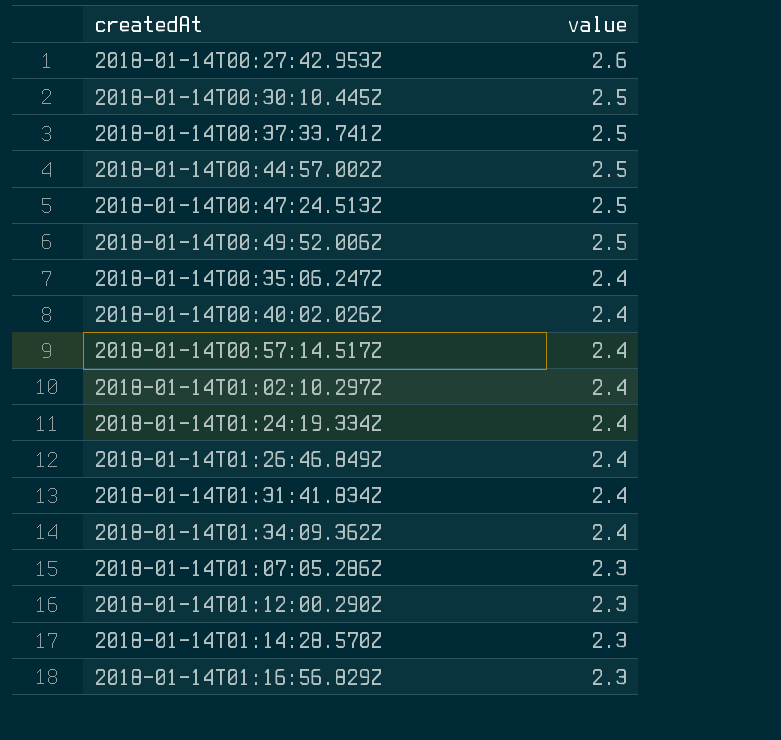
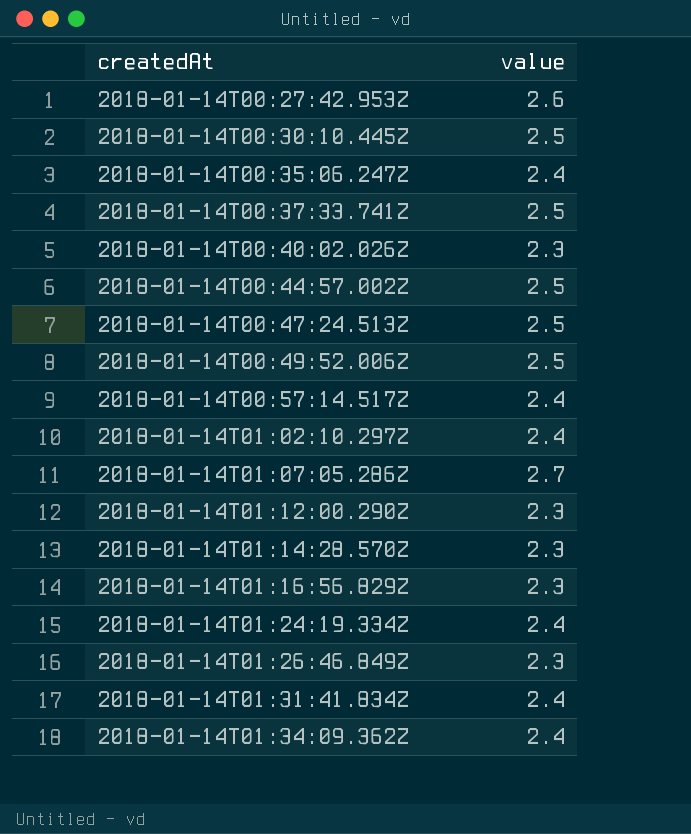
row order: value descending -> createdAt ascending
2018-01-14T00:40:02.026Z | value: 2.4 -> 2.3
2018-01-14T01:07:05.286Z | value: 2.3 -> 2.7
2018-01-14T01:26:46.849Z | value: 2.4 -> 2.3

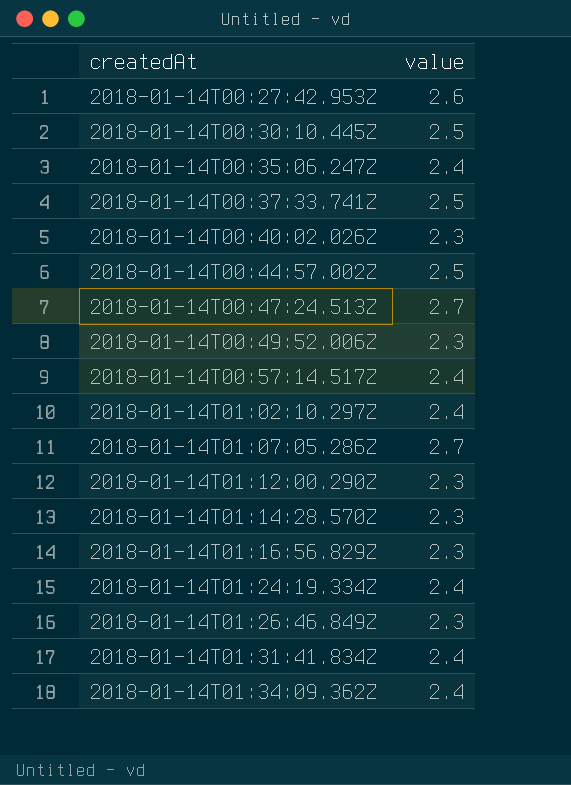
2018-01-14T00:47:24.513Z | value: 2.5 -> 2.7
2018-01-14T00:49:52.006Z | value: 2.5 -> 2.3

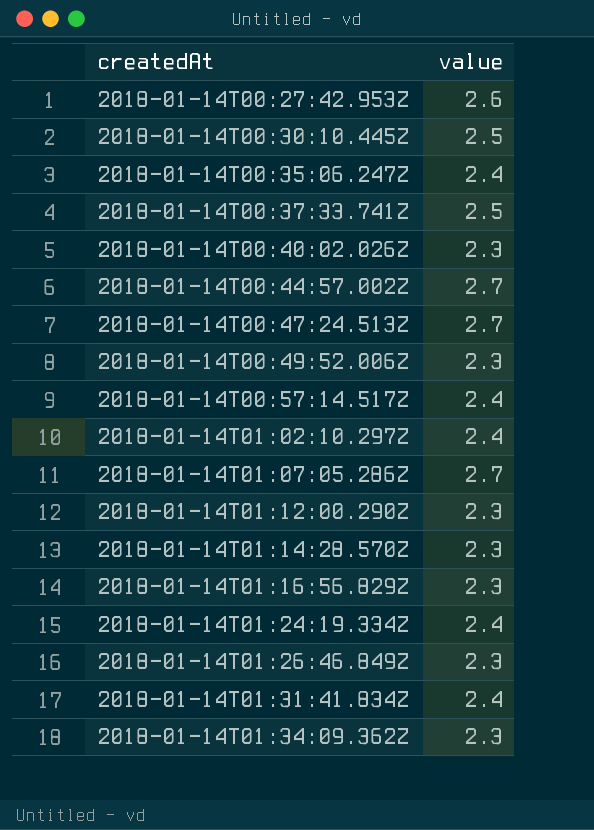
2018-01-14T00:44:57.002Z | value: 2.5 -> 2.7
2018-01-14T01:34:09.362Z | value: 2.4 -> 2.3

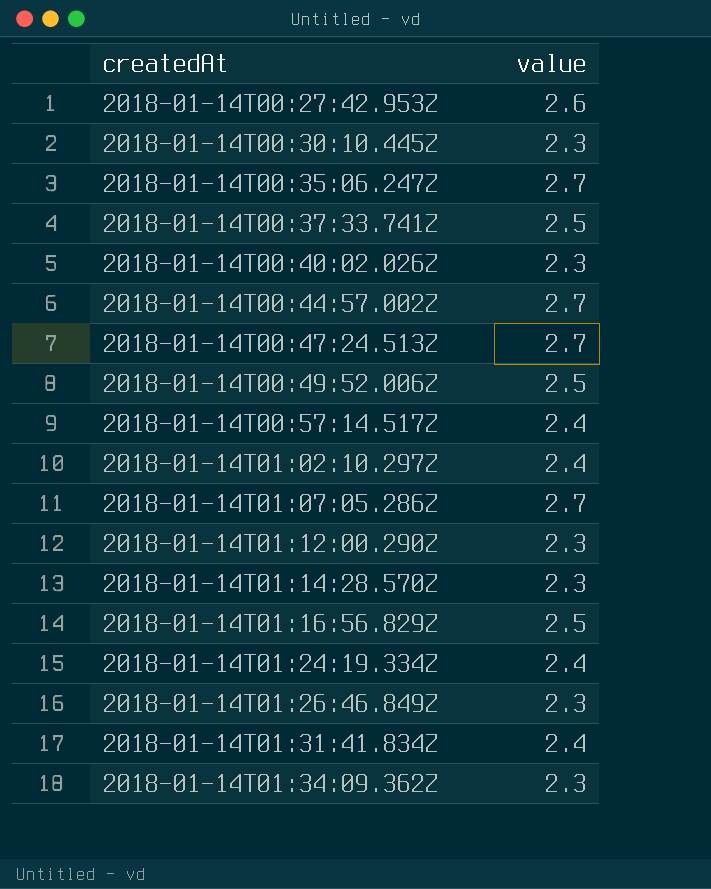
2018-01-14T00:30:10.445Z | value: 2.5 -> 2.3
2018-01-14T00:35:06.247Z | value: 2.4 -> 2.7
2018-01-14T00:49:52.006Z | value: 2.3 -> 2.5
2018-01-14T01:16:56.829Z | value: 2.3 -> 2.5

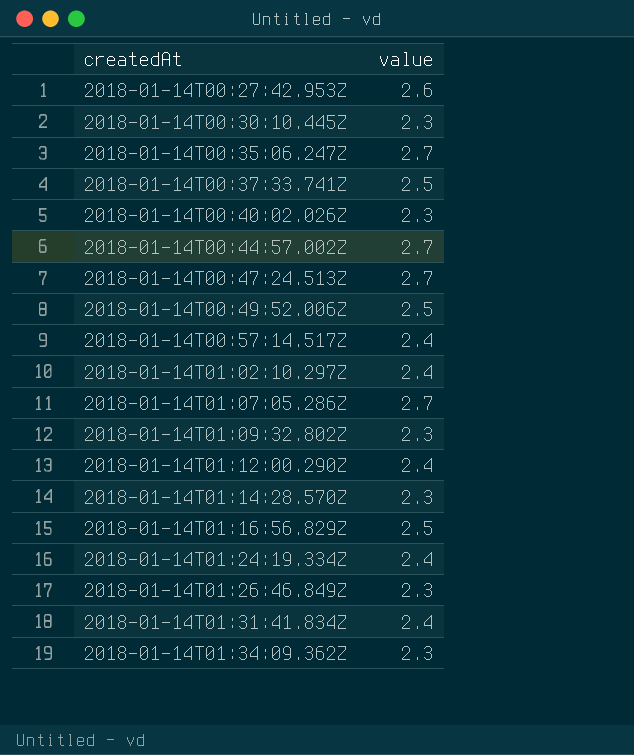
row 2018-01-14T01:09:32.802Z: none -> 2.3
2018-01-14T01:12:00.290Z | value: 2.3 -> 2.4

